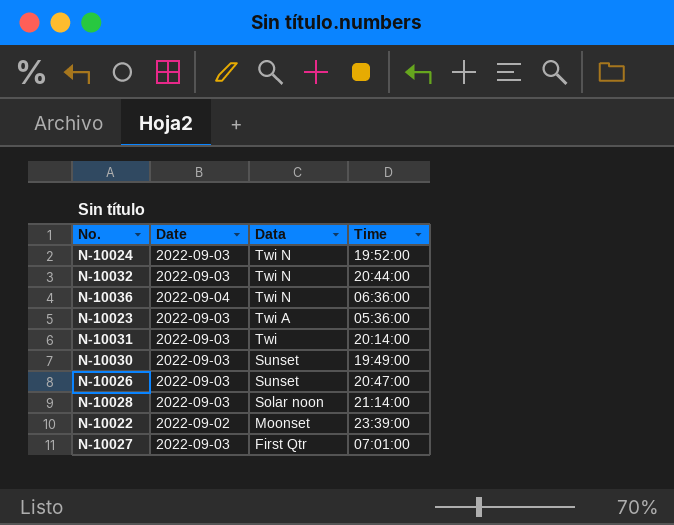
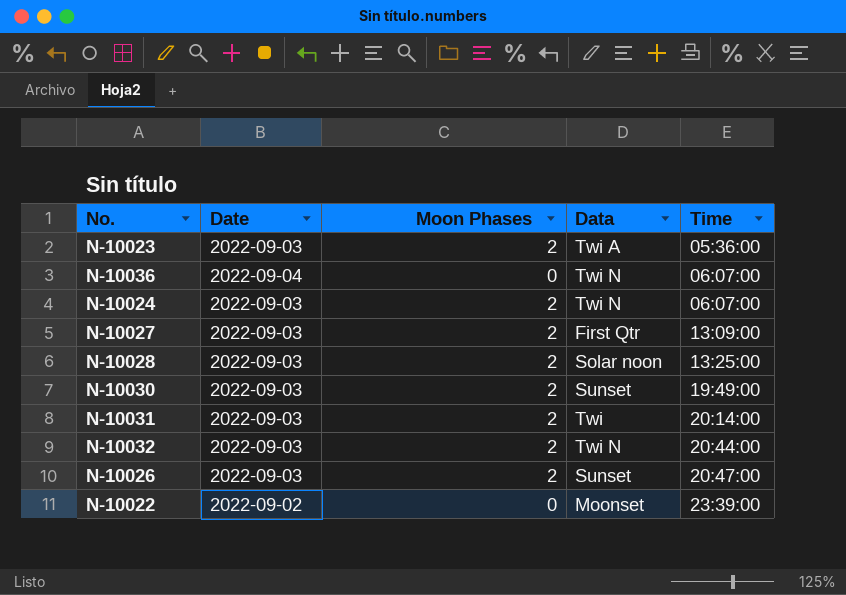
row order: Data descending -> Time ascending
column Moon Phases | position: none -> 3
N-10036 | Time: 06:36:00 -> 06:07:00
N-10024 | Time: 19:52:00 -> 06:07:00
N-10027 | Time: 07:01:00 -> 13:09:00
N-10028 | Time: 21:14:00 -> 13:25:00

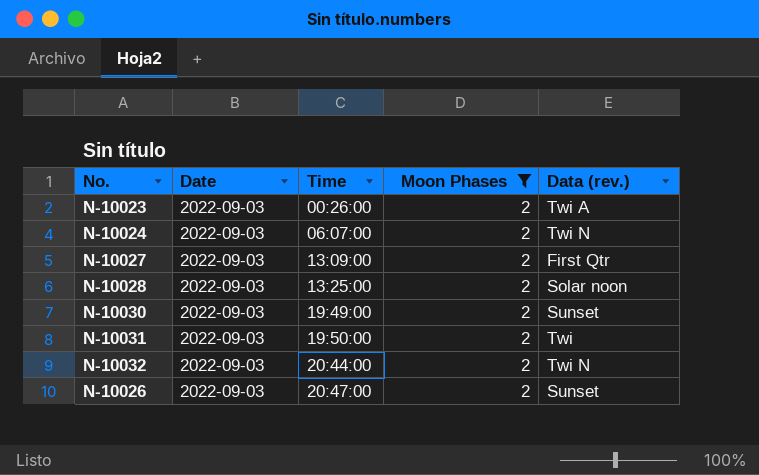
filter: none -> Moon Phases = 2
column Time | position: 5 -> 3
column name: Data -> Data (rev.)
N-10023 | Time: 05:36:00 -> 00:26:00
N-10031 | Time: 20:14:00 -> 19:50:00

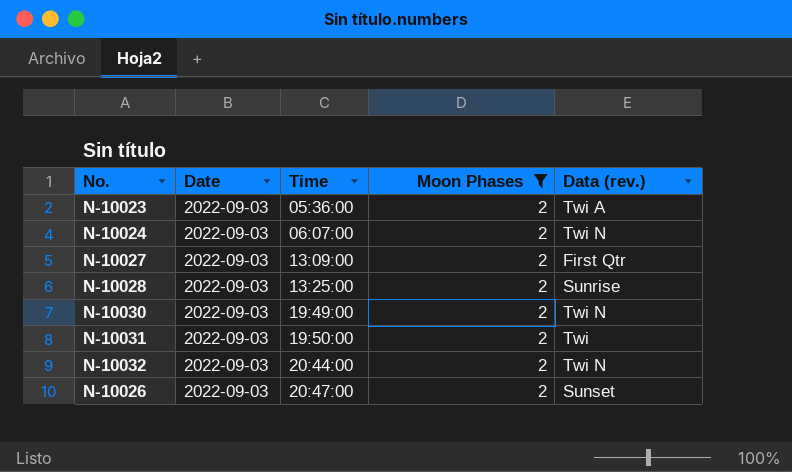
N-10023 | Time: 00:26:00 -> 05:36:00
N-10028 | Data (rev.): Solar noon -> Sunrise
N-10030 | Data (rev.): Sunset -> Twi N

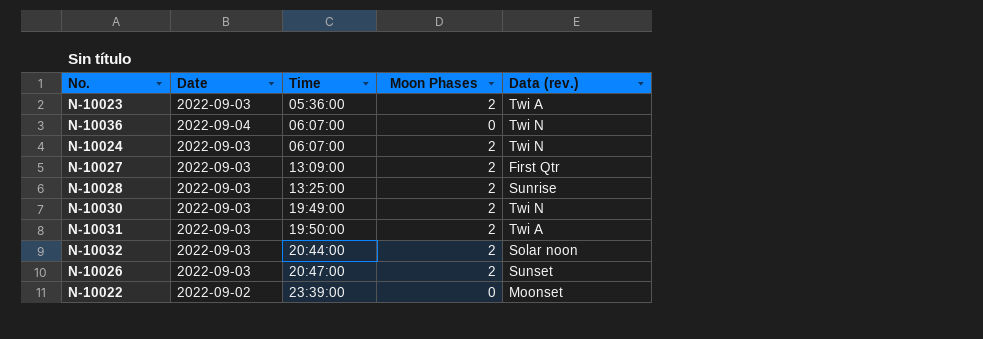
filter: Moon Phases = 2 -> none
N-10031 | Data (rev.): Twi -> Twi A
N-10032 | Data (rev.): Twi N -> Solar noon

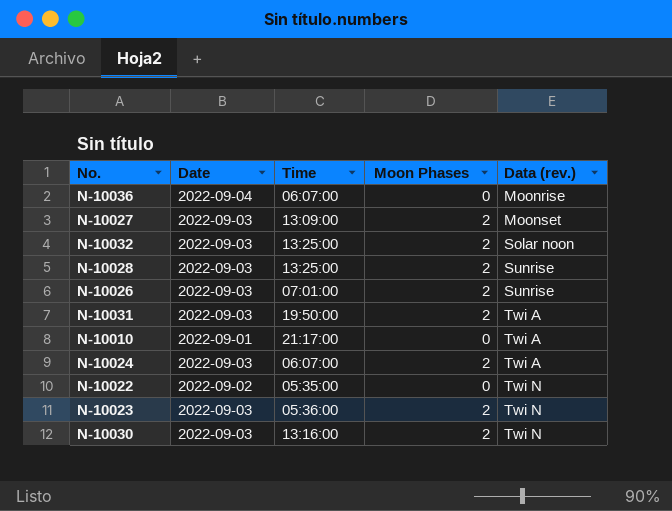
row order: Time ascending -> Data (rev.) ascending
N-10036 | Data (rev.): Twi N -> Moonrise
N-10027 | Data (rev.): First Qtr -> Moonset
N-10032 | Time: 20:44:00 -> 13:25:00
N-10026 | Time: 20:47:00 -> 07:01:00
N-10026 | Data (rev.): Sunset -> Sunrise
row N-10010: none -> 2022-09-01 | 21:17:00 | 0 | Twi A
N-10024 | Data (rev.): Twi N -> Twi A
N-10022 | Time: 23:39:00 -> 05:35:00
N-10022 | Data (rev.): Moonset -> Twi N
N-10023 | Data (rev.): Twi A -> Twi N
N-10030 | Time: 19:49:00 -> 13:16:00

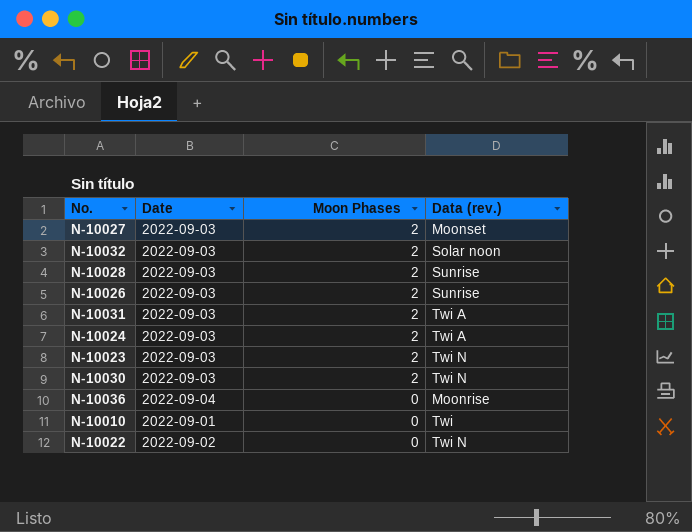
row order: Data (rev.) ascending -> Moon Phases descending
column Time | position: 3 -> none
N-10010 | Data (rev.): Twi A -> Twi

